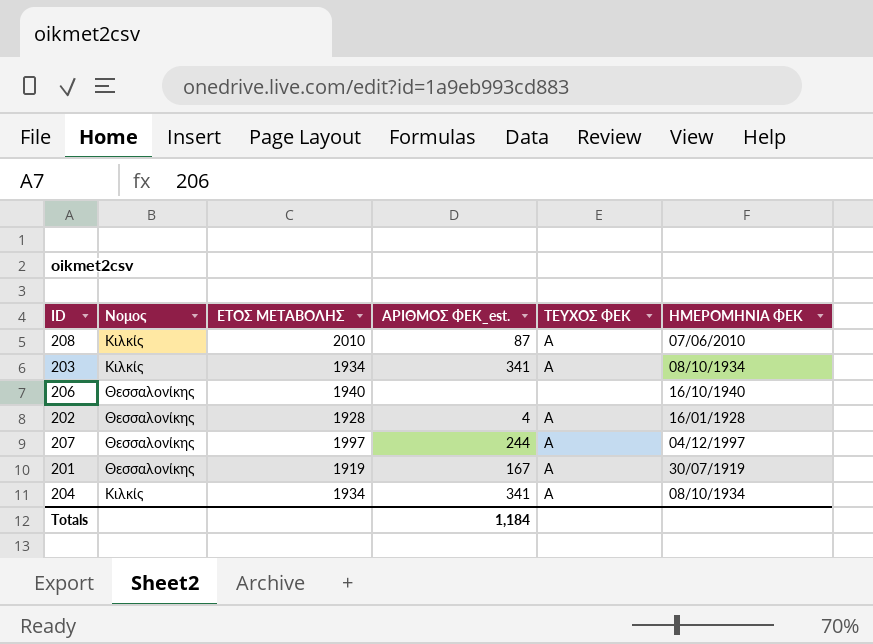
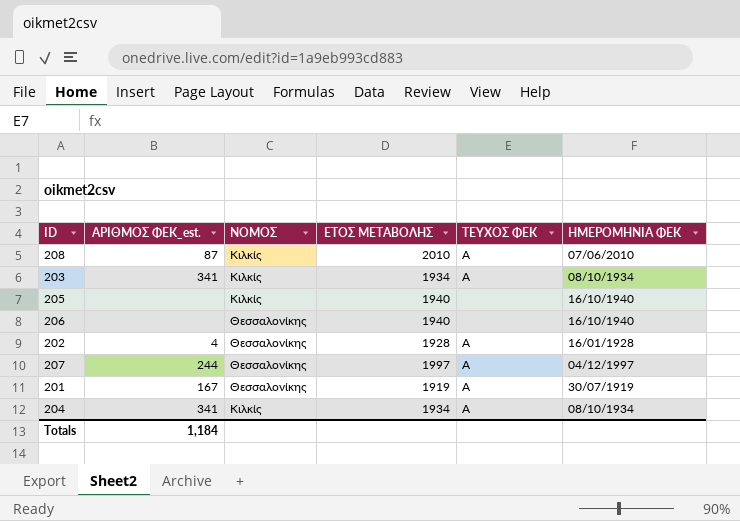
column ΑΡΙΘΜΟΣ ΦΕΚ_est. | position: 4 -> 2
column name: Νομος -> ΝΟΜΟΣ
row 205: none -> none | Κιλκίς | 1940 | none | 16/10/1940

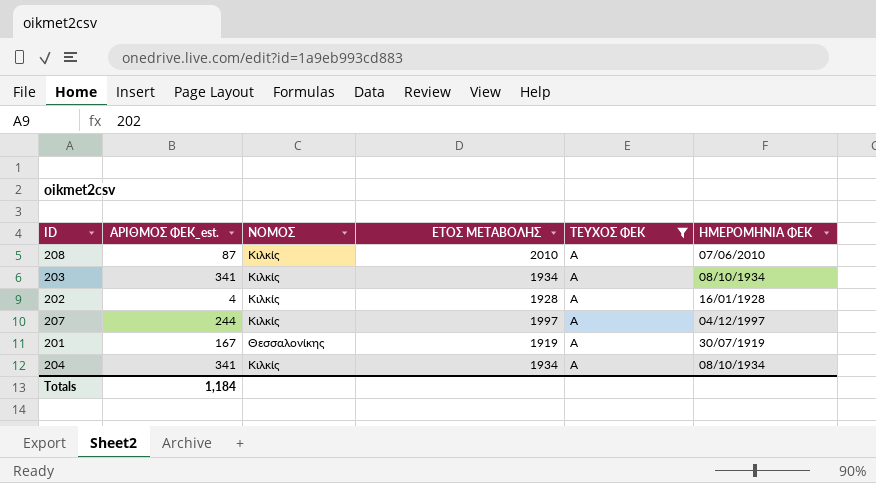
filter: none -> ΤΕΥΧΟΣ ΦΕΚ = Α
202 | ΝΟΜΟΣ: Θεσσαλονίκης -> Κιλκίς
207 | ΝΟΜΟΣ: Θεσσαλονίκης -> Κιλκίς

